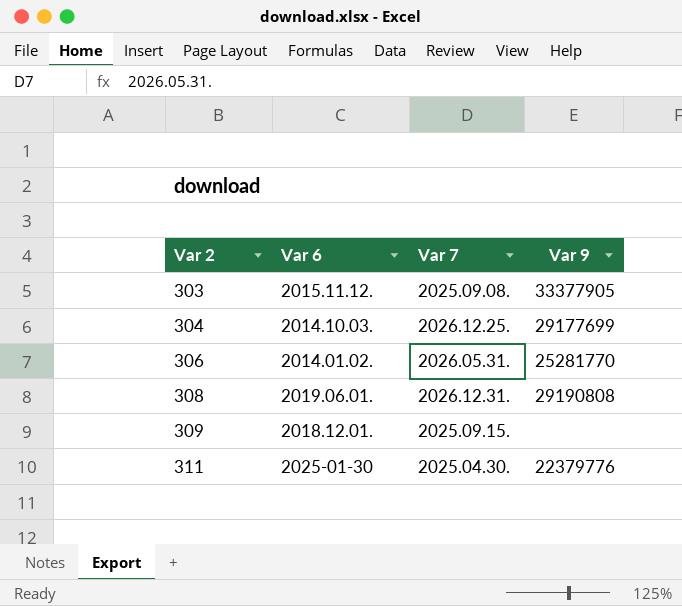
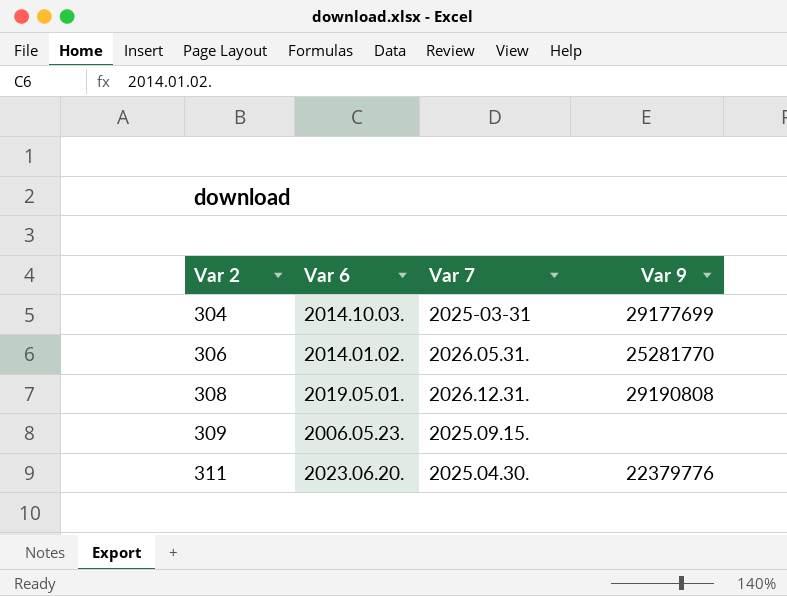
row 303: 2015.11.12. | 2025.09.08. | 33377905 -> none
304 | Var 7: 2026.12.25. -> 2025-03-31
308 | Var 6: 2019.06.01. -> 2019.05.01.
309 | Var 6: 2018.12.01. -> 2006.05.23.
311 | Var 6: 2025-01-30 -> 2023.06.20.

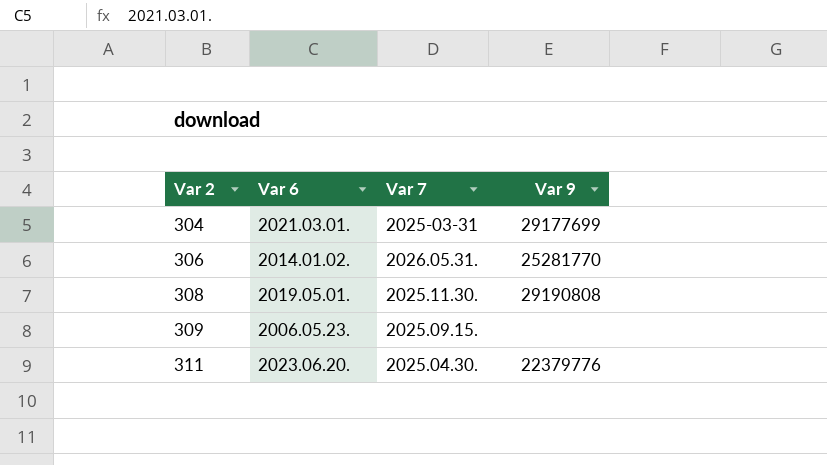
304 | Var 6: 2014.10.03. -> 2021.03.01.
308 | Var 7: 2026.12.31. -> 2025.11.30.

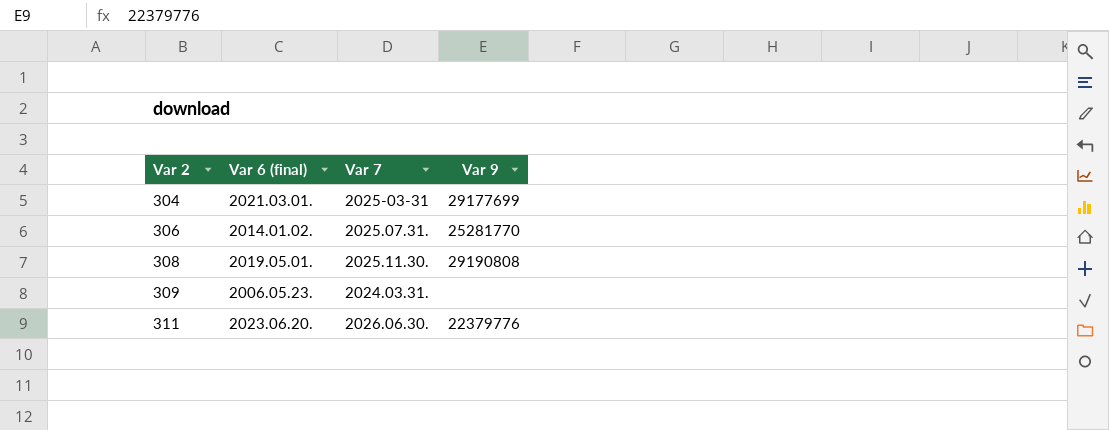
column name: Var 6 -> Var 6 (final)
306 | Var 7: 2026.05.31. -> 2025.07.31.
309 | Var 7: 2025.09.15. -> 2024.03.31.
311 | Var 7: 2025.04.30. -> 2026.06.30.

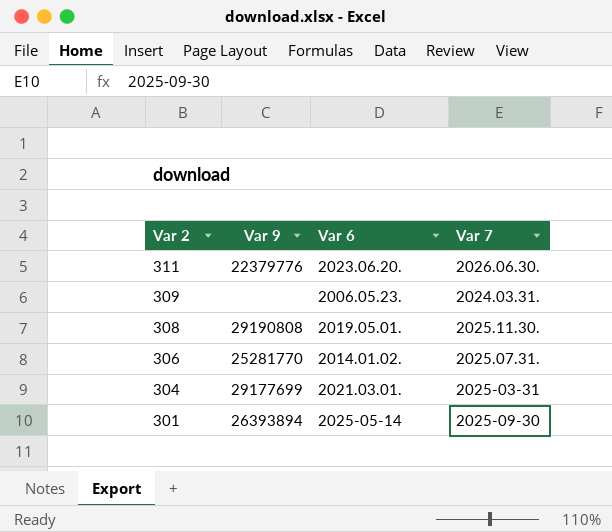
row order: Var 2 ascending -> Var 2 descending
column Var 9 | position: 4 -> 2
column name: Var 6 (final) -> Var 6
row 301: none -> 26393894 | 2025-05-14 | 2025-09-30

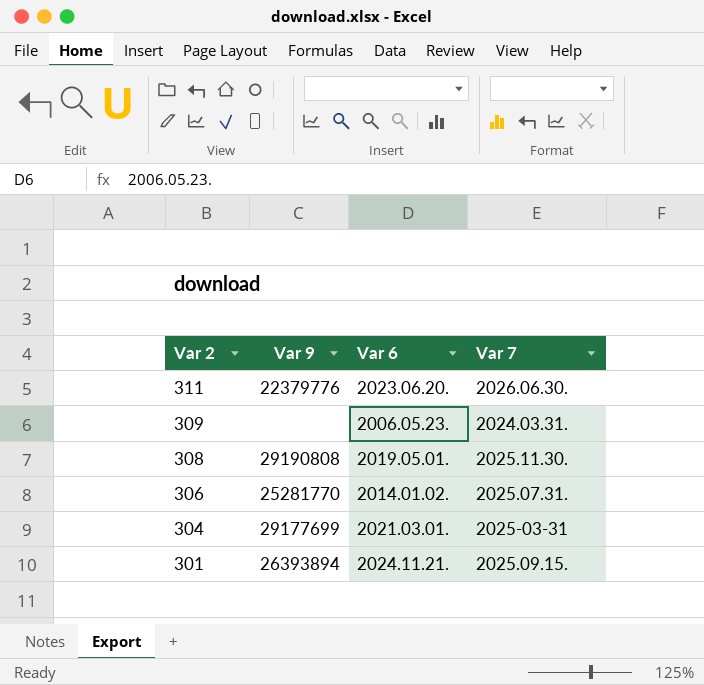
301 | Var 6: 2025-05-14 -> 2024.11.21.
301 | Var 7: 2025-09-30 -> 2025.09.15.

